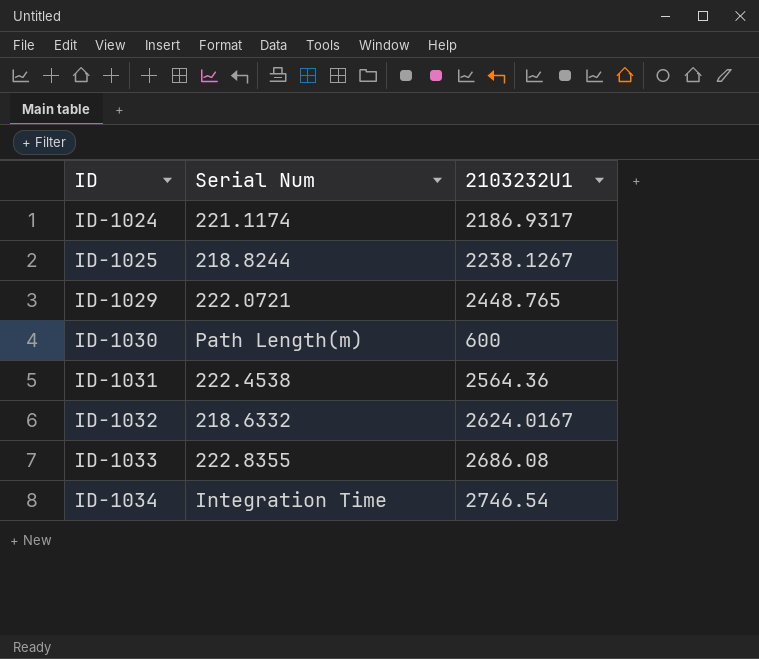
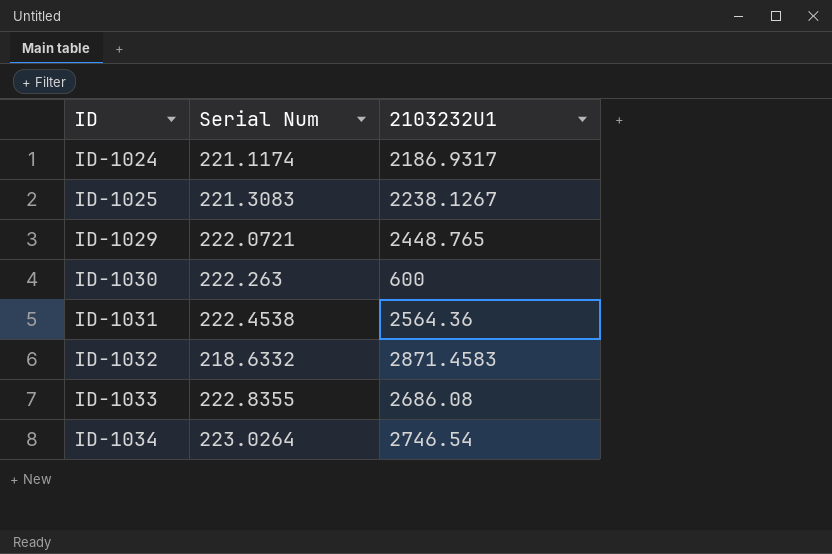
ID-1025 | Serial Num: 218.8244 -> 221.3083
ID-1030 | Serial Num: Path Length(m) -> 222.263
ID-1032 | 2103232U1: 2624.0167 -> 2871.4583
ID-1034 | Serial Num: Integration Time -> 223.0264

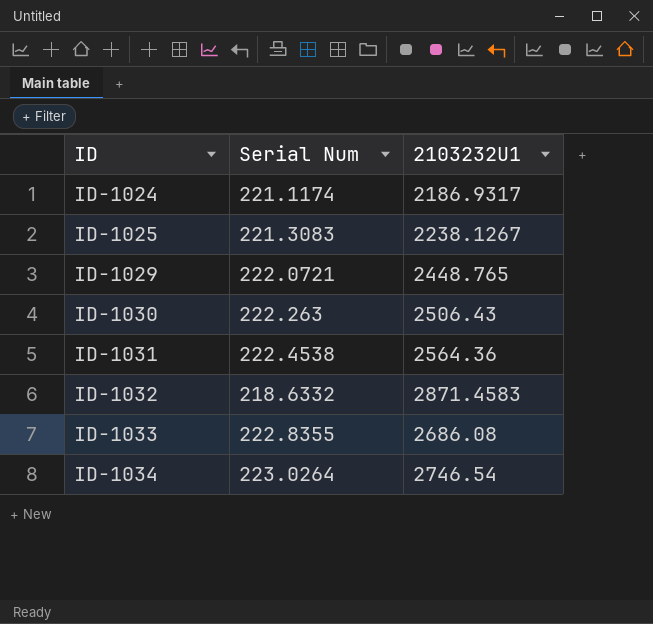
ID-1030 | 2103232U1: 600 -> 2506.43

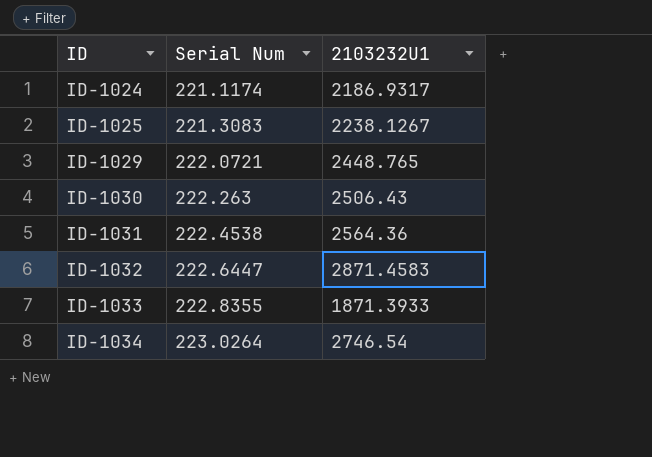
ID-1032 | Serial Num: 218.6332 -> 222.6447
ID-1033 | 2103232U1: 2686.08 -> 1871.3933

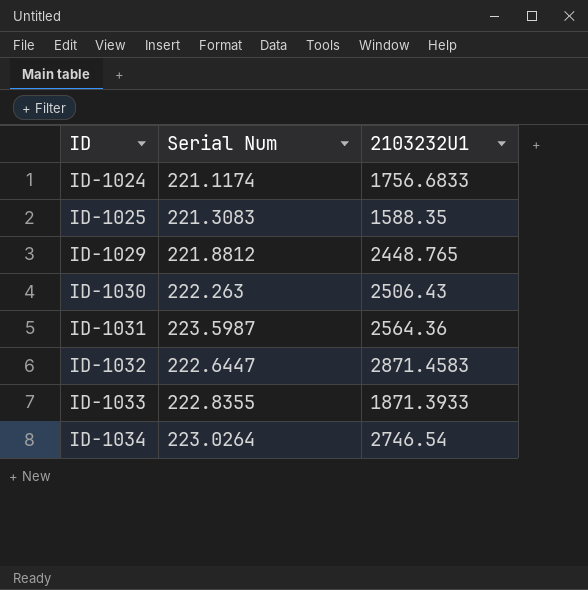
ID-1024 | 2103232U1: 2186.9317 -> 1756.6833
ID-1025 | 2103232U1: 2238.1267 -> 1588.35
ID-1029 | Serial Num: 222.0721 -> 221.8812
ID-1031 | Serial Num: 222.4538 -> 223.5987

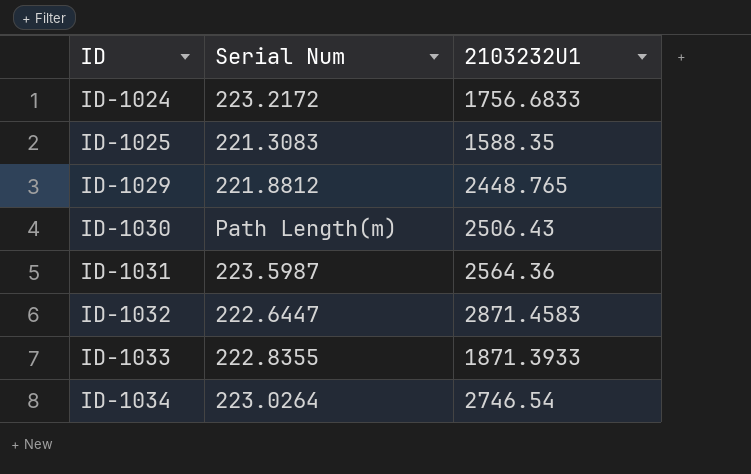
ID-1024 | Serial Num: 221.1174 -> 223.2172
ID-1030 | Serial Num: 222.263 -> Path Length(m)

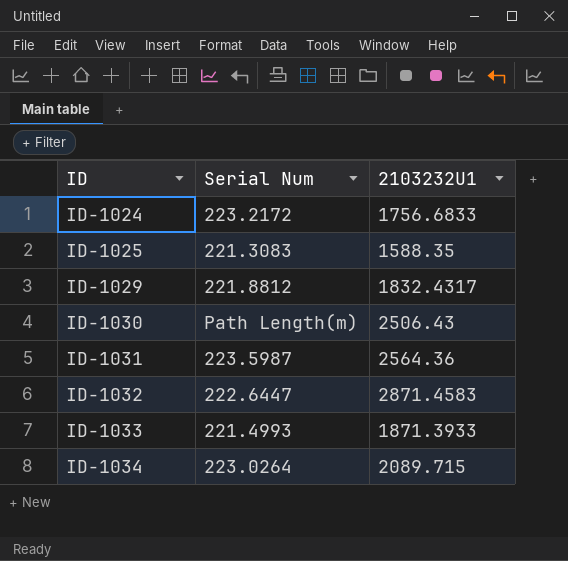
ID-1029 | 2103232U1: 2448.765 -> 1832.4317
ID-1033 | Serial Num: 222.8355 -> 221.4993
ID-1034 | 2103232U1: 2746.54 -> 2089.715

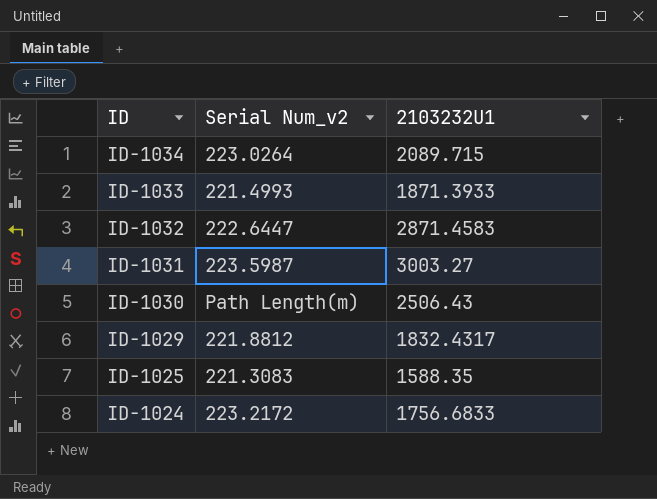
row order: ID ascending -> ID descending
column name: Serial Num -> Serial Num_v2
ID-1031 | 2103232U1: 2564.36 -> 3003.27

